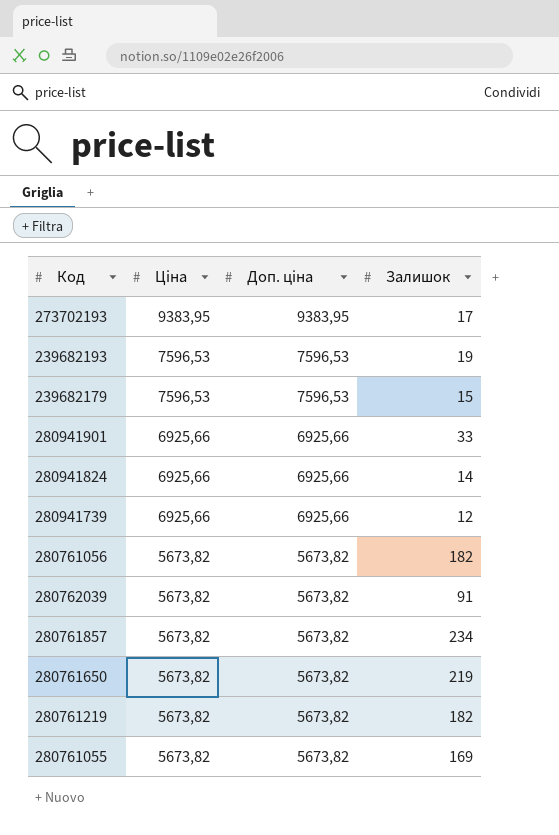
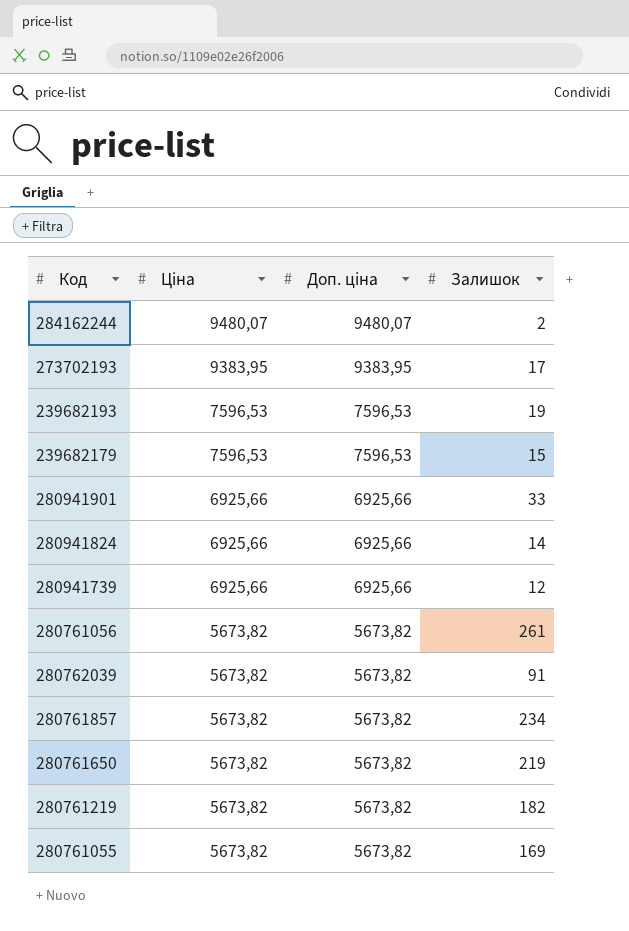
row 284162244: none -> 9480,07 | 9480,07 | 2
280761056 | Залишок: 182 -> 261

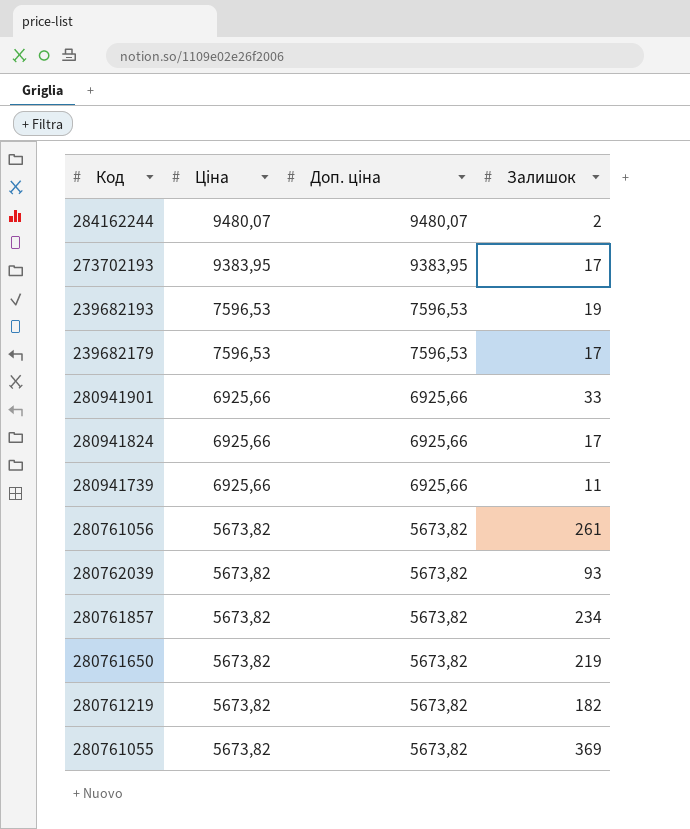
239682179 | Залишок: 15 -> 17
280941824 | Залишок: 14 -> 17
280941739 | Залишок: 12 -> 11
280762039 | Залишок: 91 -> 93
280761055 | Залишок: 169 -> 369

